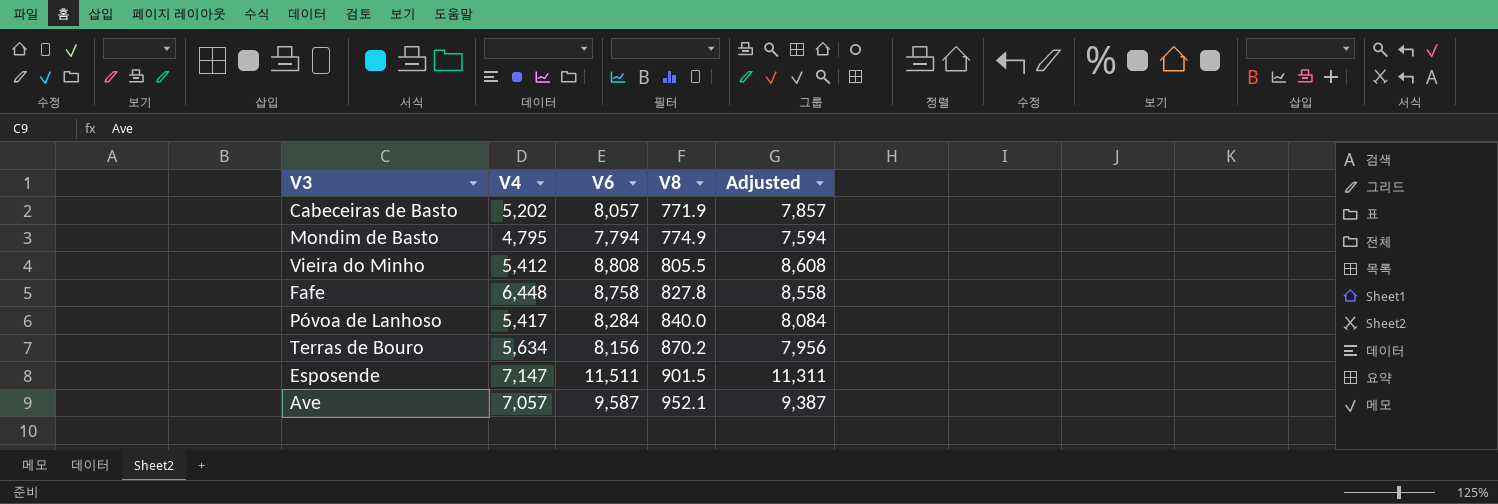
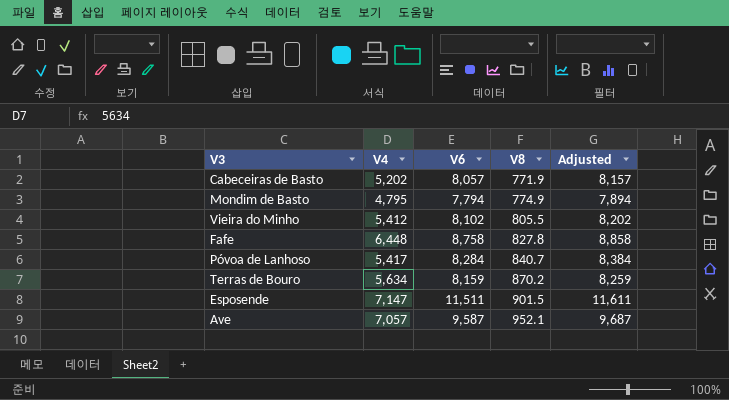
column Adjusted | formula: [V6] - 200 -> [V6] + 100
Vieira do Minho | V6: 8,808 -> 8,102
Póvoa de Lanhoso | V8: 840.0 -> 840.7
Terras de Bouro | V6: 8,156 -> 8,159

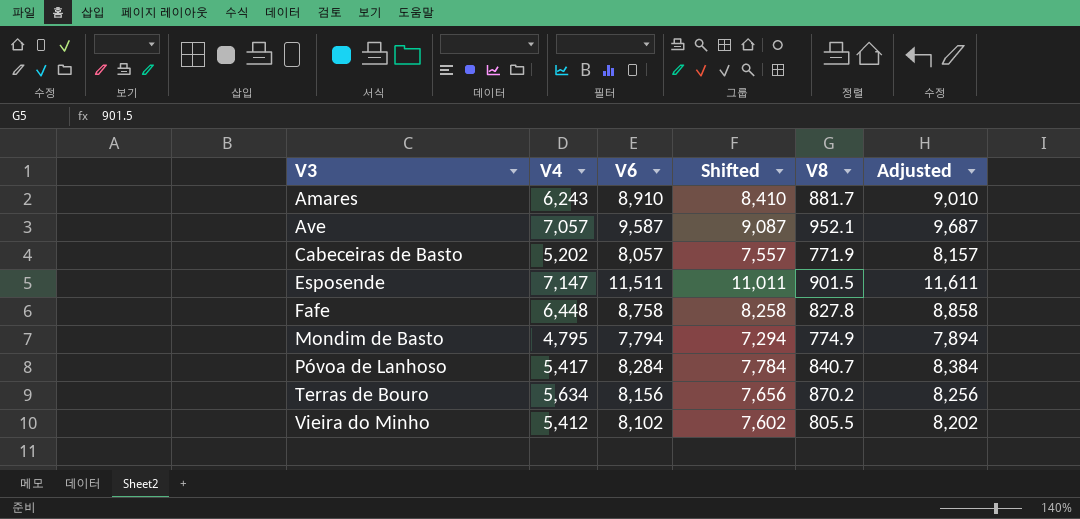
row order: V8 ascending -> V3 ascending
column Shifted | formula: none -> [V6] - 500
row Amares: none -> 6,243 | 8,910 | 8,410 | 881.7 | 9,010
Terras de Bouro | V6: 8,159 -> 8,156
Terras de Bouro | Adjusted: 8,259 -> 8,256

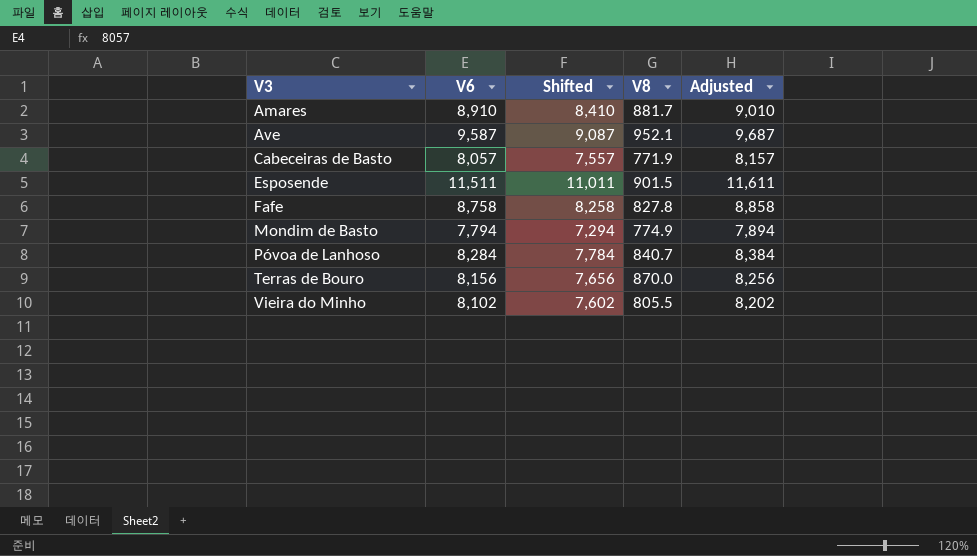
column V4 | position: 2 -> none
Terras de Bouro | V8: 870.2 -> 870.0

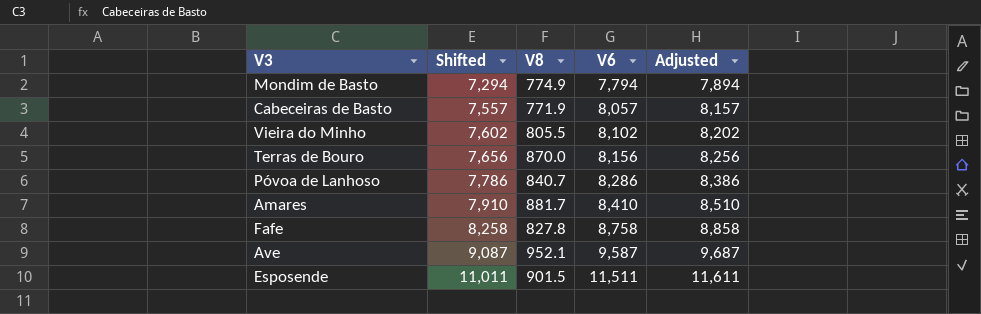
row order: V3 ascending -> Shifted ascending
column V6 | position: 2 -> 4
Póvoa de Lanhoso | Shifted: 7,784 -> 7,786
Póvoa de Lanhoso | V6: 8,284 -> 8,286
Póvoa de Lanhoso | Adjusted: 8,384 -> 8,386
Amares | Shifted: 8,410 -> 7,910
Amares | V6: 8,910 -> 8,410
Amares | Adjusted: 9,010 -> 8,510

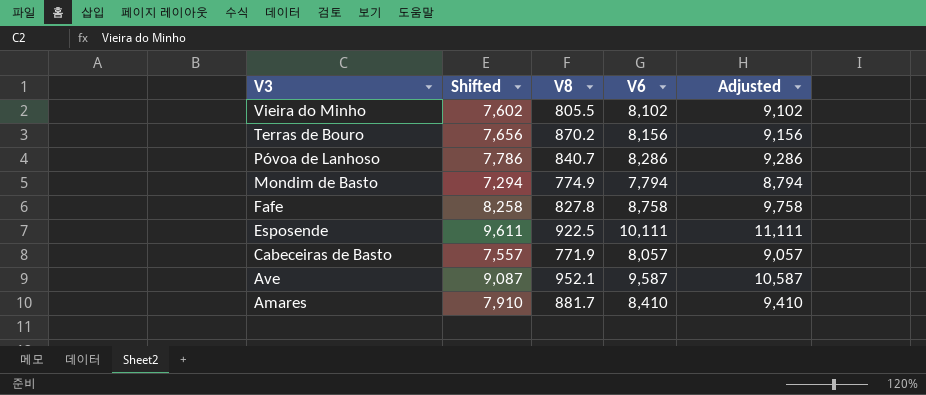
row order: Shifted ascending -> V3 descending
column Adjusted | formula: [V6] + 100 -> [V6] + 1000
Terras de Bouro | V8: 870.0 -> 870.2
Esposende | Shifted: 11,011 -> 9,611
Esposende | V8: 901.5 -> 922.5
Esposende | V6: 11,511 -> 10,111

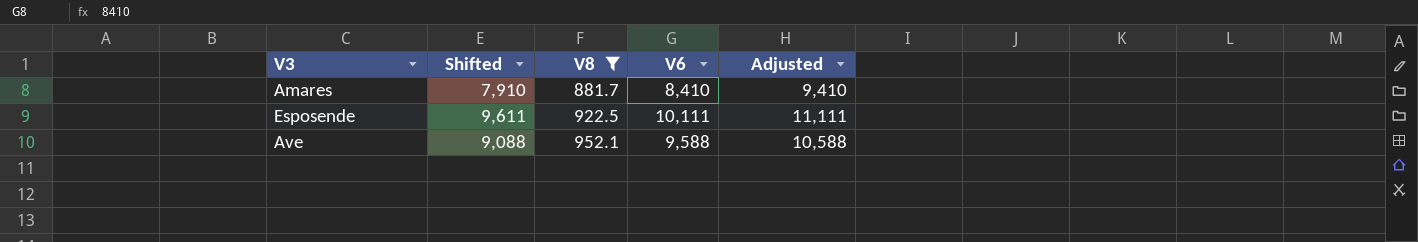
filter: none -> V8 >= 881.7
row order: V3 descending -> V8 ascending
Ave | Shifted: 9,087 -> 9,088
Ave | V6: 9,587 -> 9,588
Ave | Adjusted: 10,587 -> 10,588

